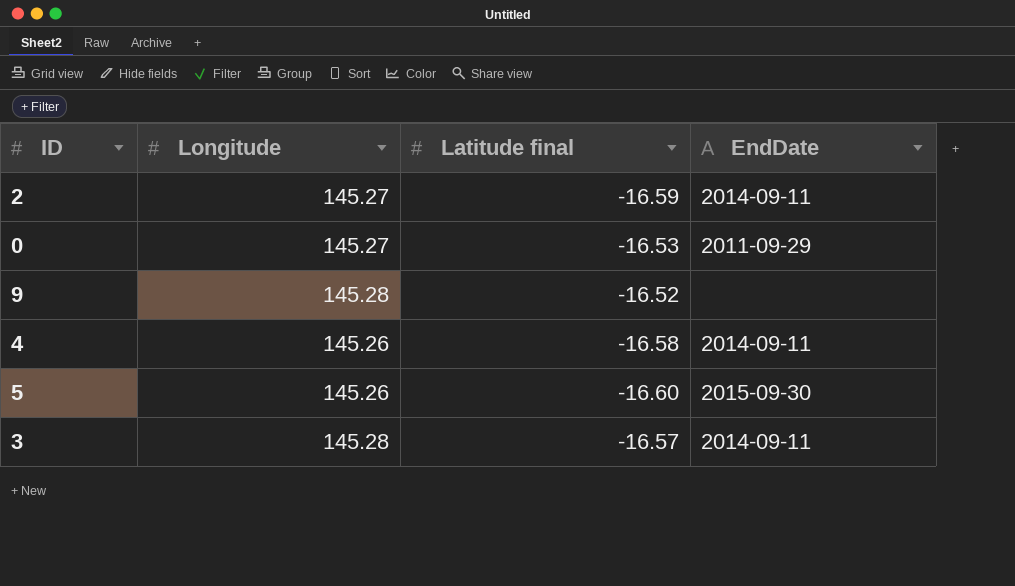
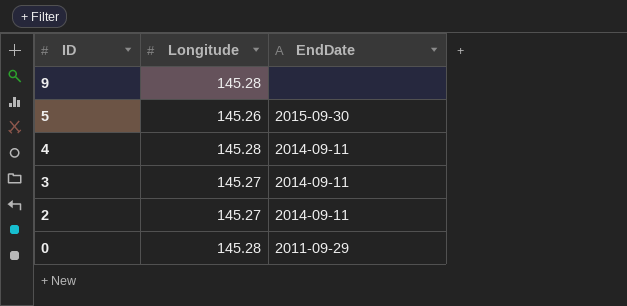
row order: none -> ID descending
column Latitude final | position: 3 -> none
4 | Longitude: 145.26 -> 145.28
3 | Longitude: 145.28 -> 145.27
0 | Longitude: 145.27 -> 145.28

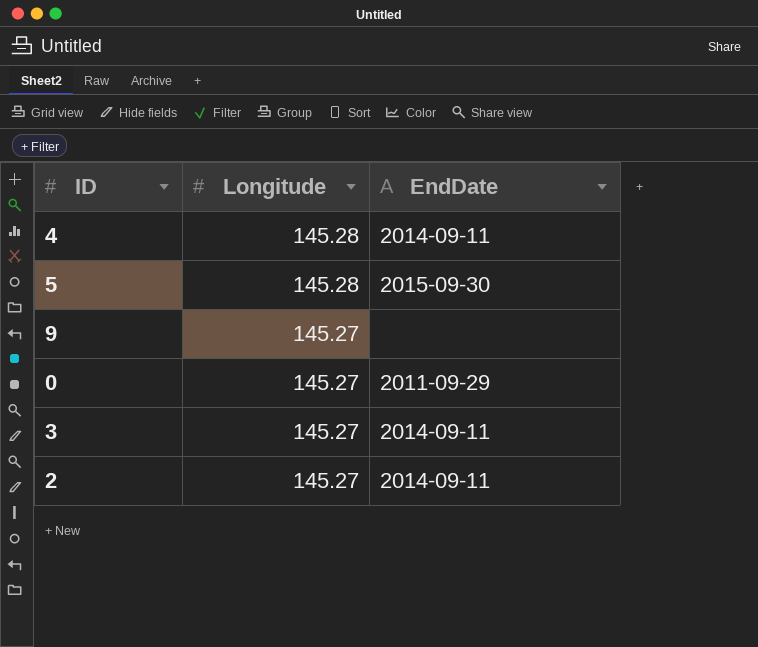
row order: ID descending -> Longitude descending
5 | Longitude: 145.26 -> 145.28
9 | Longitude: 145.28 -> 145.27
0 | Longitude: 145.28 -> 145.27

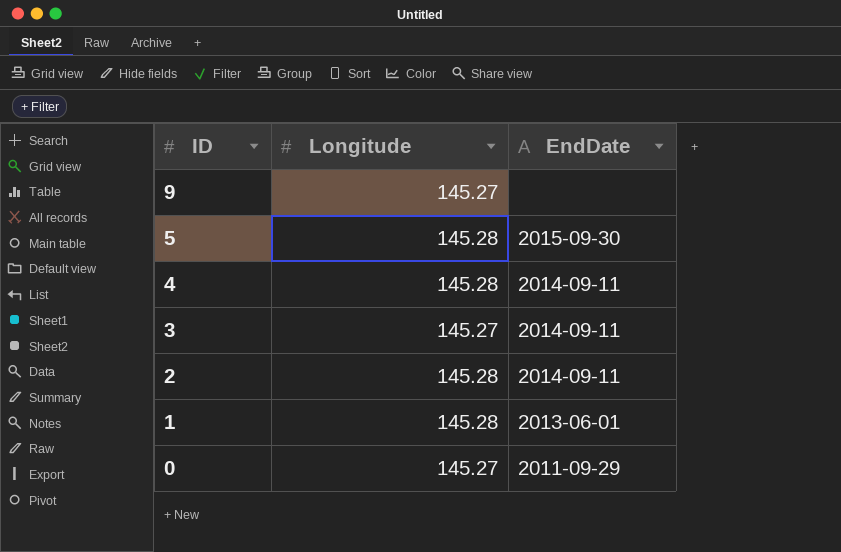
row order: Longitude descending -> ID descending
2 | Longitude: 145.27 -> 145.28
row 1: none -> 145.28 | 2013-06-01

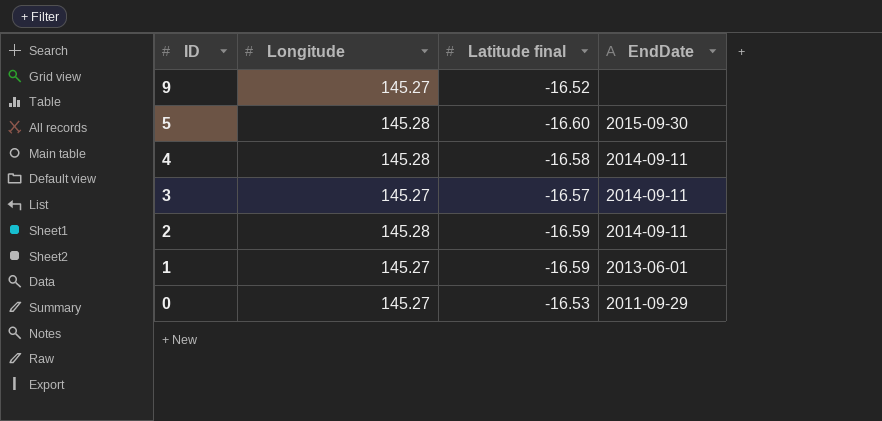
column Latitude final | position: none -> 3
1 | Longitude: 145.28 -> 145.27

